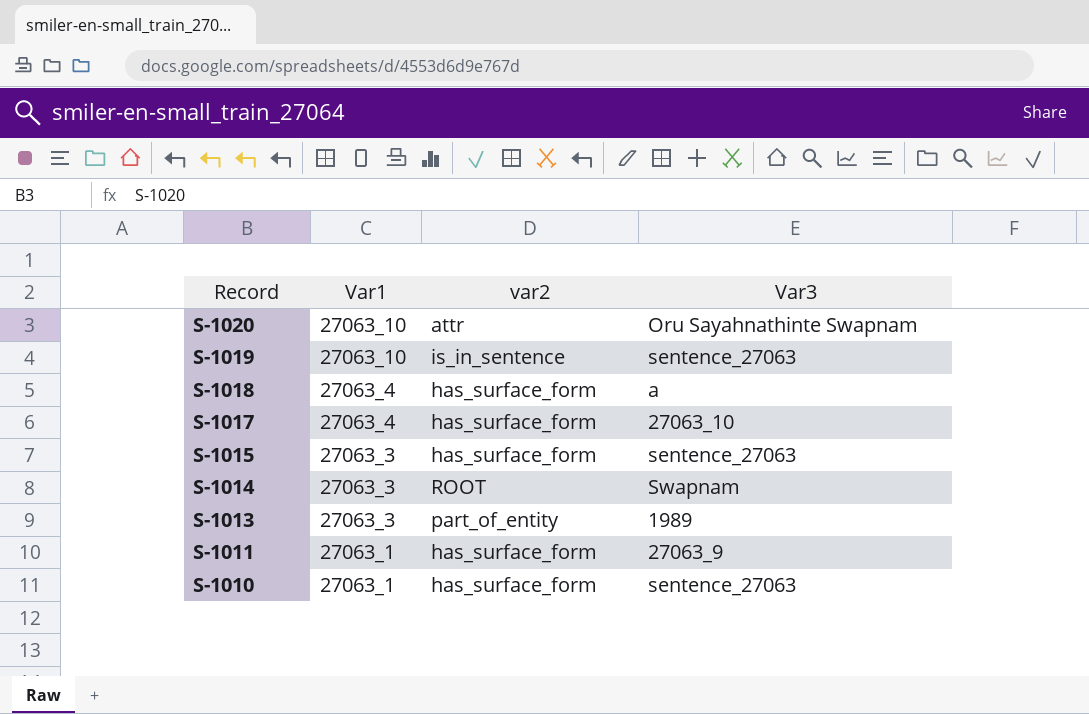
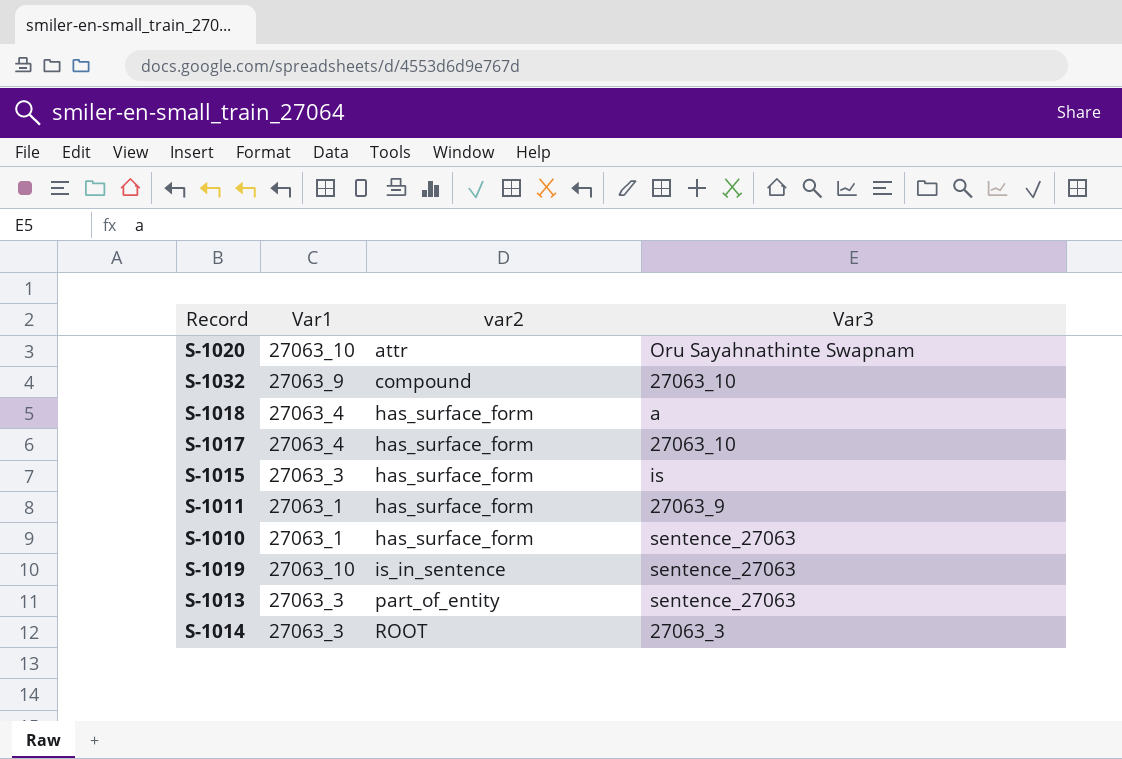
row order: Record descending -> var2 ascending
row S-1032: none -> 27063_9 | compound | 27063_10
S-1015 | Var3: sentence_27063 -> is
S-1013 | Var3: 1989 -> sentence_27063
S-1014 | Var3: Swapnam -> 27063_3

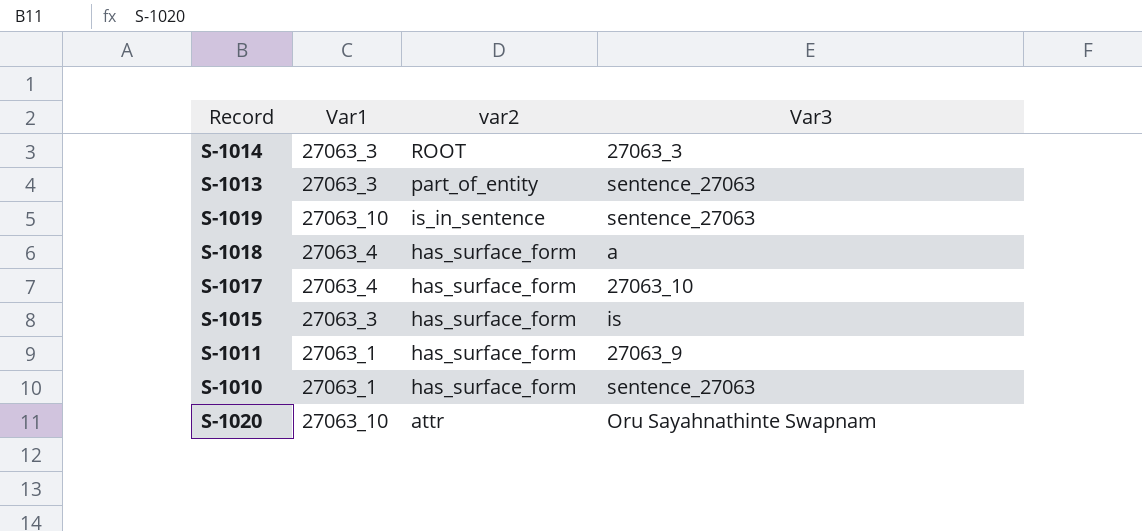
row order: var2 ascending -> var2 descending
row S-1032: 27063_9 | compound | 27063_10 -> none

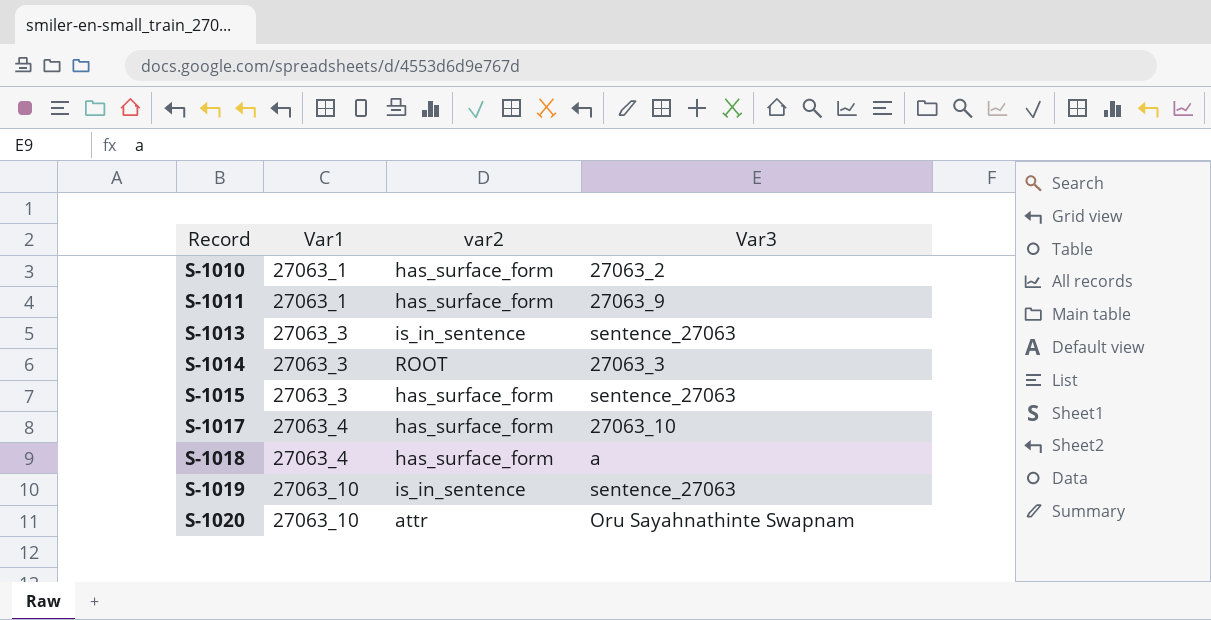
row order: var2 descending -> Record ascending
S-1010 | Var3: sentence_27063 -> 27063_2
S-1013 | var2: part_of_entity -> is_in_sentence
S-1015 | Var3: is -> sentence_27063

